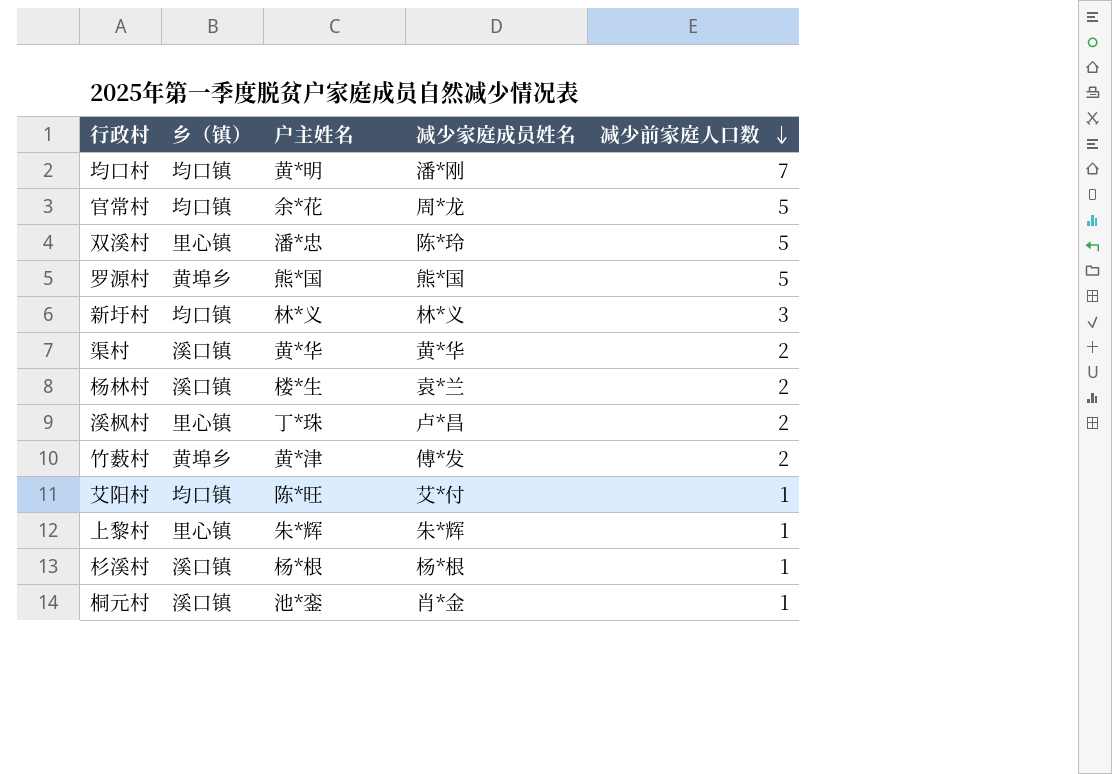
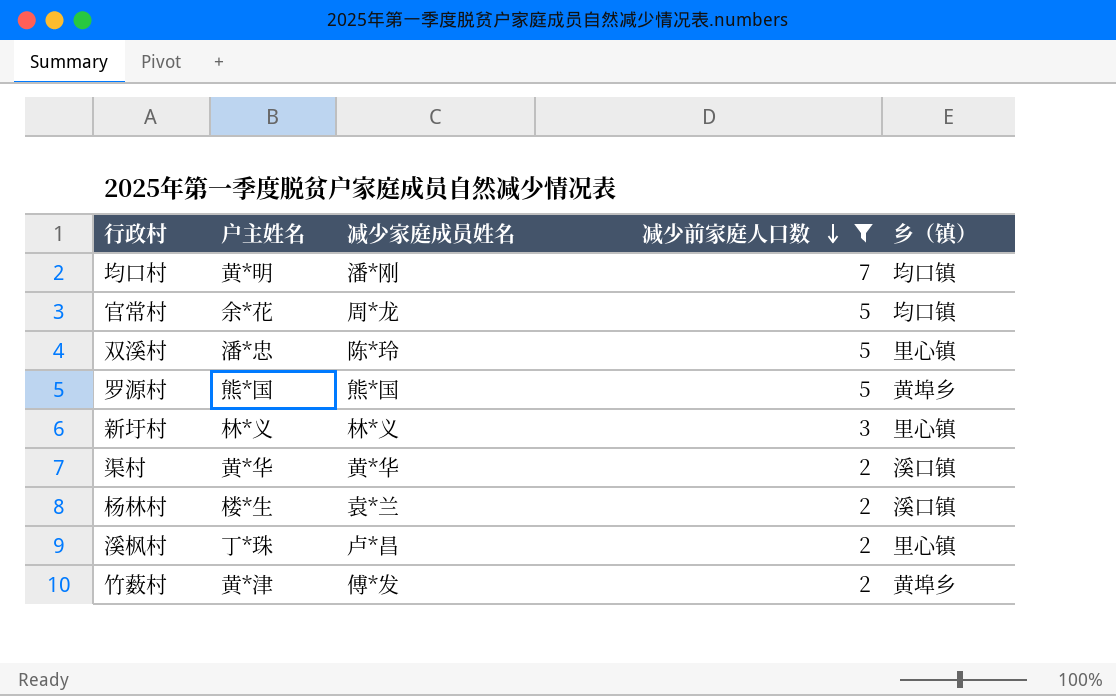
filter: none -> 减少前家庭人口数 != 1
column 乡（镇） | position: 2 -> 5
新圩村 | 乡（镇）: 均口镇 -> 里心镇

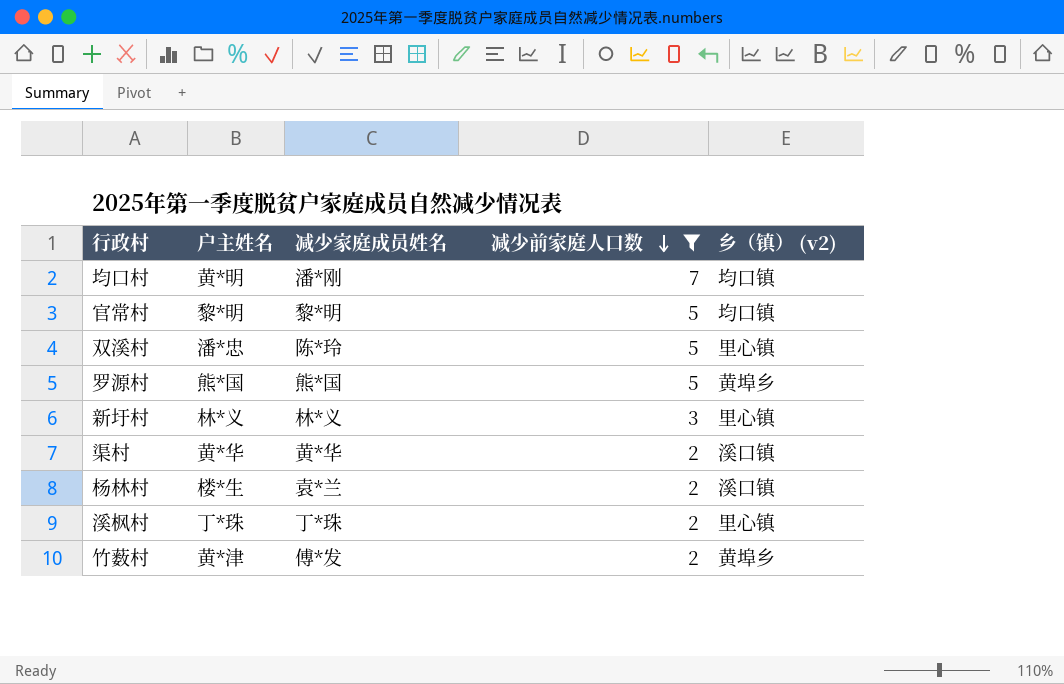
column name: 乡（镇） -> 乡（镇） (v2)
官常村 | 户主姓名: 余*花 -> 黎*明
官常村 | 减少家庭成员姓名: 周*龙 -> 黎*明
溪枫村 | 减少家庭成员姓名: 卢*昌 -> 丁*珠

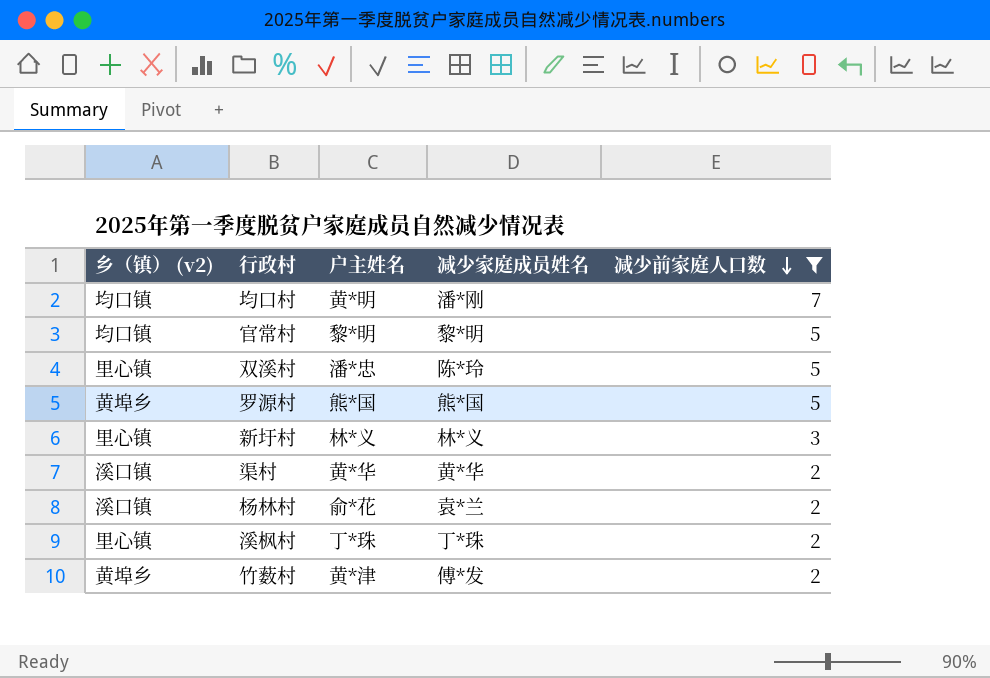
column 乡（镇） (v2) | position: 5 -> 1
杨林村 | 户主姓名: 楼*生 -> 俞*花

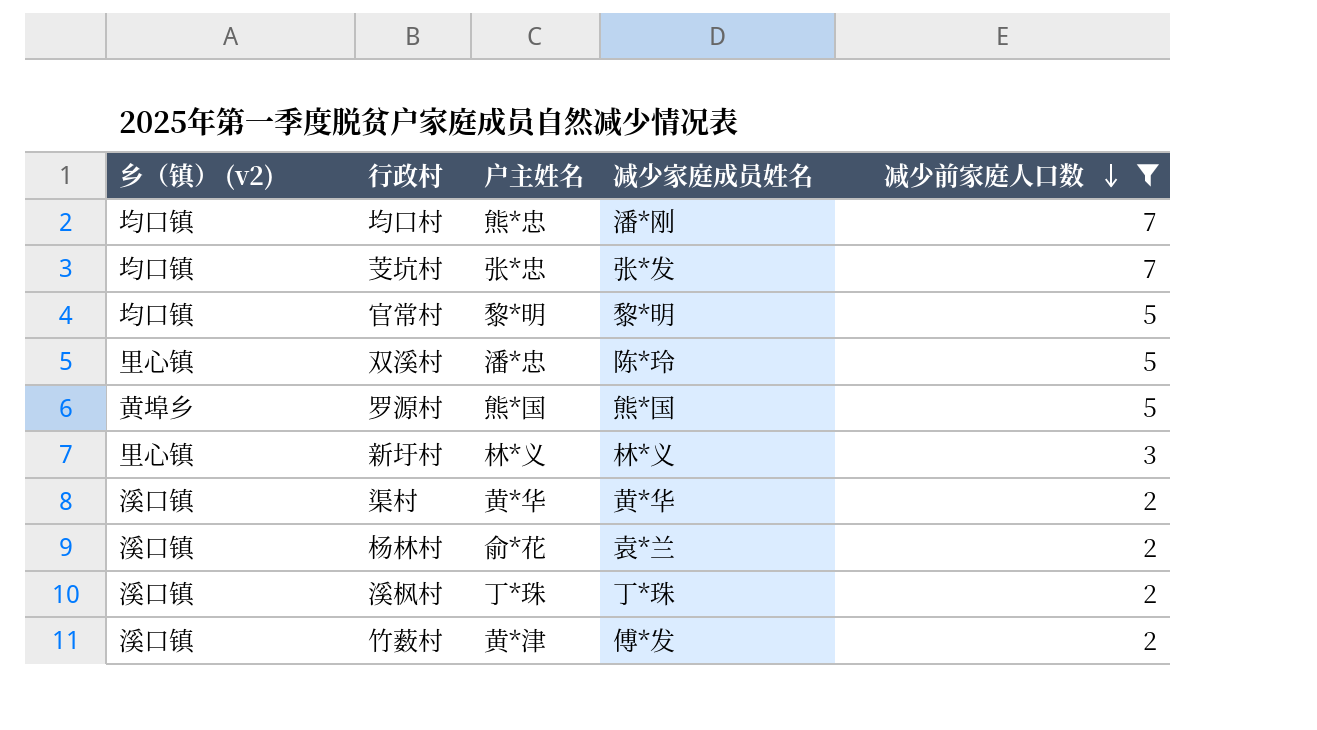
均口村 | 户主姓名: 黄*明 -> 熊*忠
row 芰坑村: none -> 均口镇 | 张*忠 | 张*发 | 7
溪枫村 | 乡（镇） (v2): 里心镇 -> 溪口镇
竹薮村 | 乡（镇） (v2): 黄埠乡 -> 溪口镇

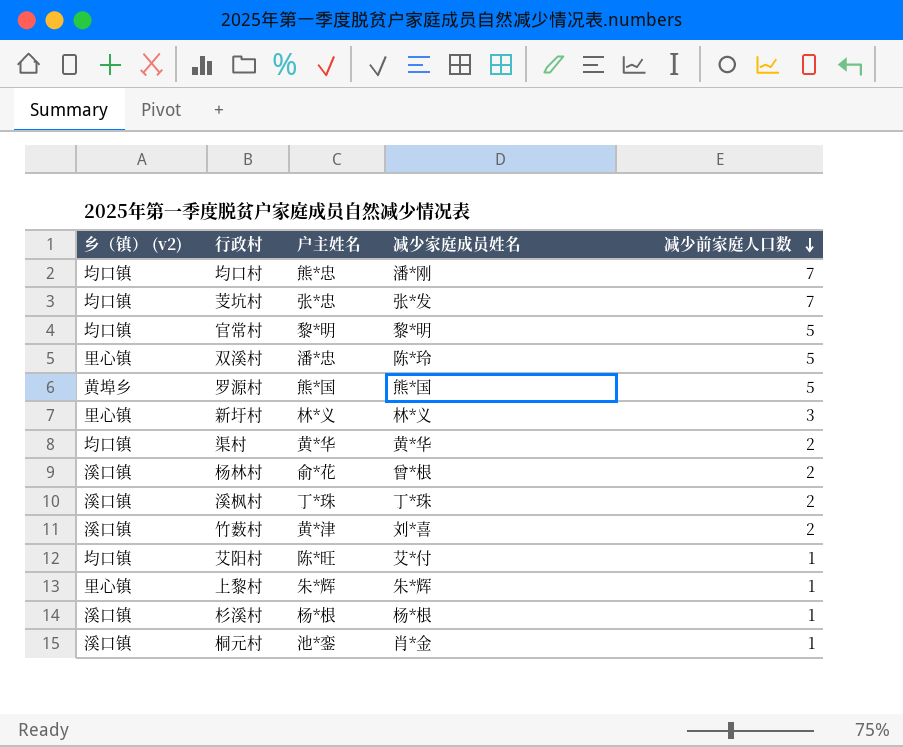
filter: 减少前家庭人口数 != 1 -> none
渠村 | 乡（镇） (v2): 溪口镇 -> 均口镇
杨林村 | 减少家庭成员姓名: 袁*兰 -> 曾*根
竹薮村 | 减少家庭成员姓名: 傅*发 -> 刘*喜

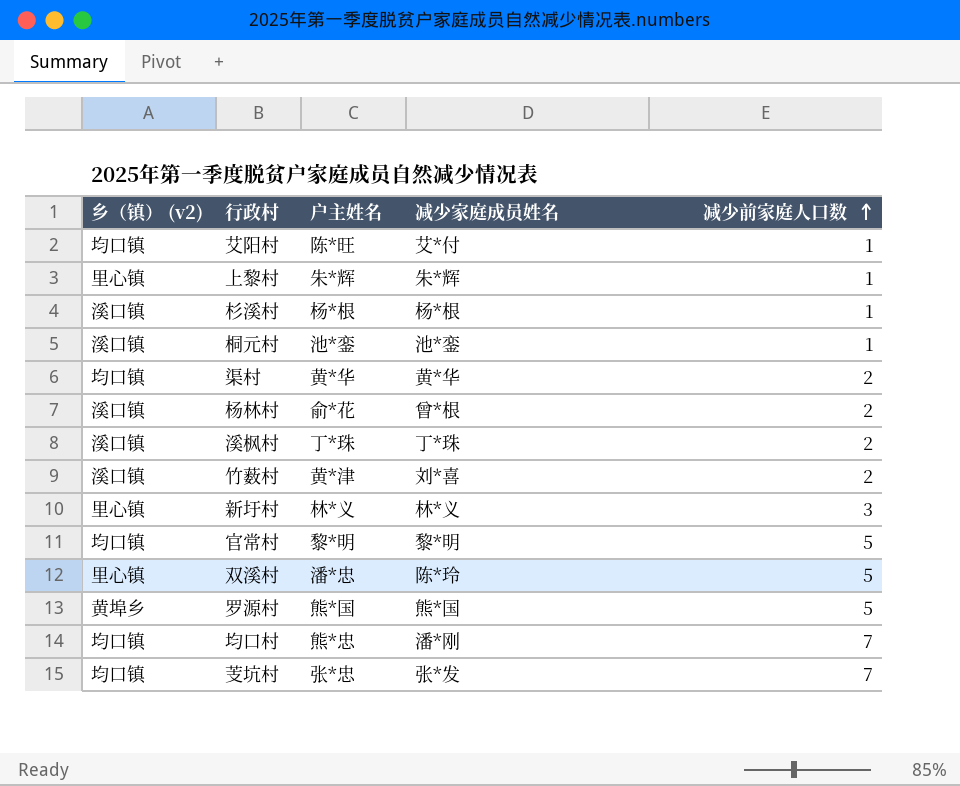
row order: 减少前家庭人口数 descending -> 减少前家庭人口数 ascending
桐元村 | 减少家庭成员姓名: 肖*金 -> 池*銮

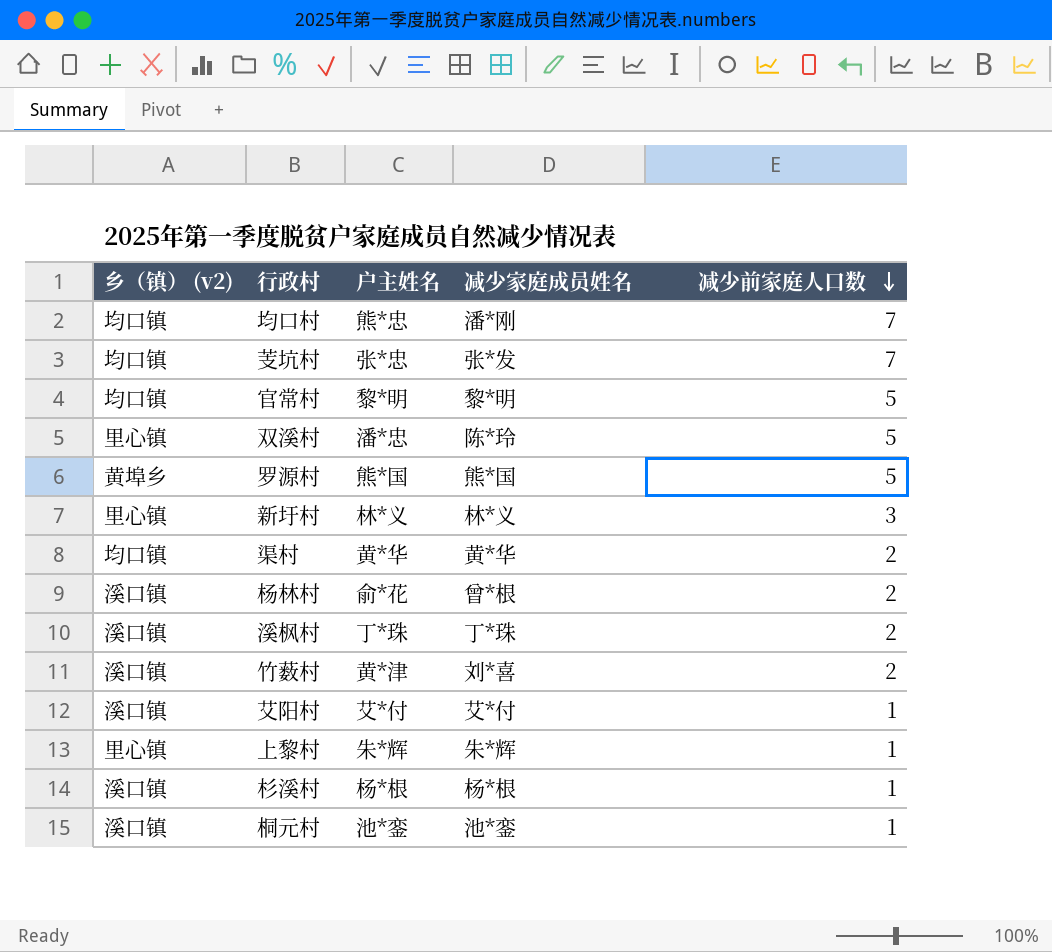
row order: 减少前家庭人口数 ascending -> 减少前家庭人口数 descending
艾阳村 | 乡（镇） (v2): 均口镇 -> 溪口镇
艾阳村 | 户主姓名: 陈*旺 -> 艾*付

